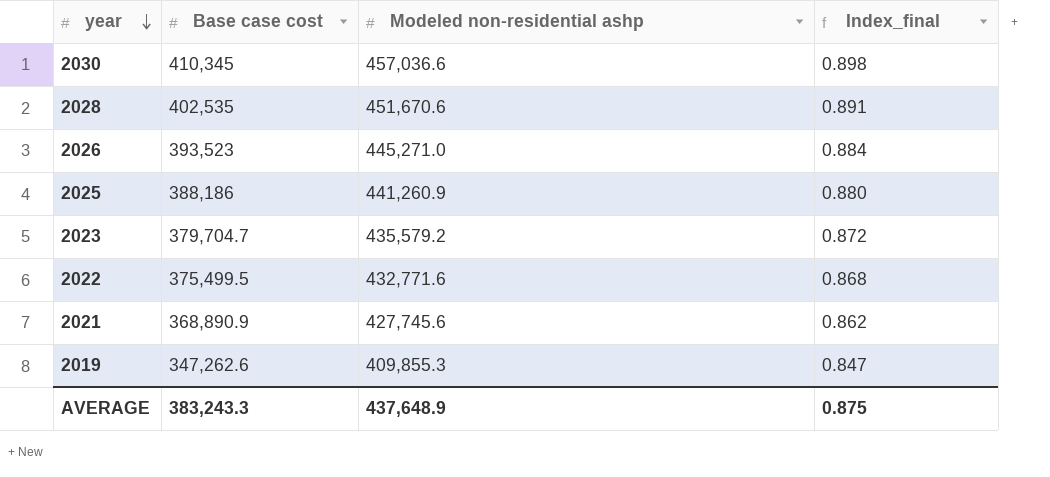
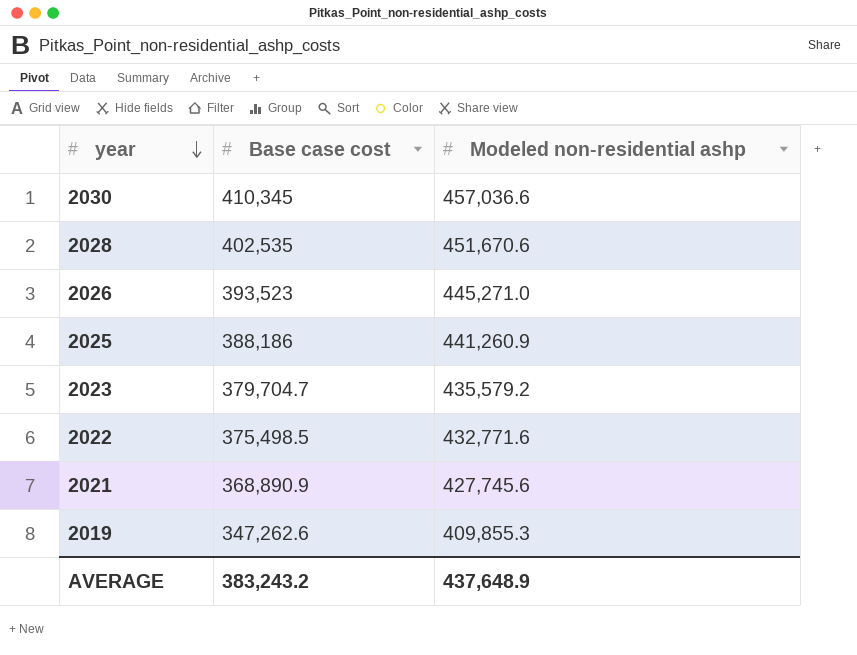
column Index_final | formula: [Base case cost] / [Modeled non-residential ashp] -> none
2022 | Base case cost: 375,499.5 -> 375,498.5
AVERAGE | Base case cost: 383,243.3 -> 383,243.2

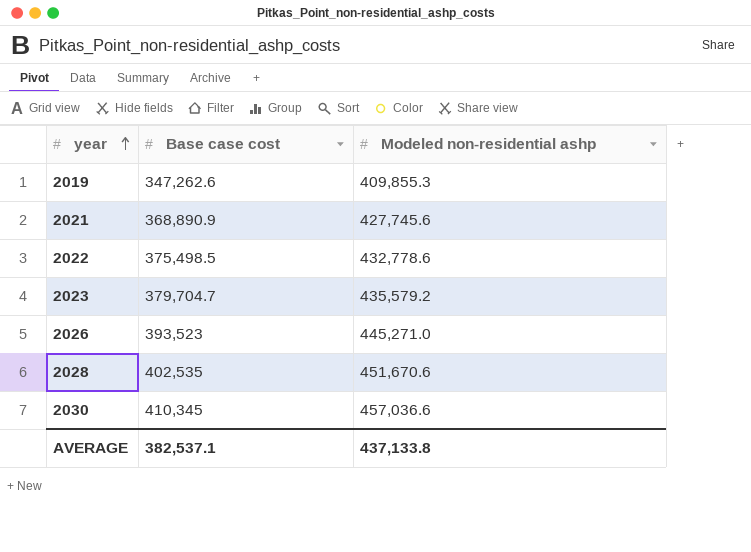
row order: year descending -> year ascending
row 2025: 388,186 | 441,260.9 -> none
2022 | Modeled non-residential ashp: 432,771.6 -> 432,778.6
AVERAGE | Base case cost: 383,243.2 -> 382,537.1
AVERAGE | Modeled non-residential ashp: 437,648.9 -> 437,133.8

